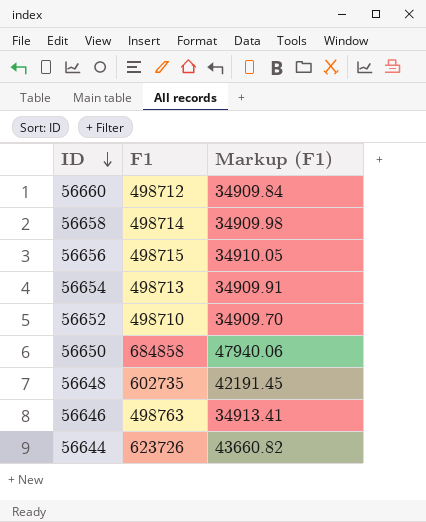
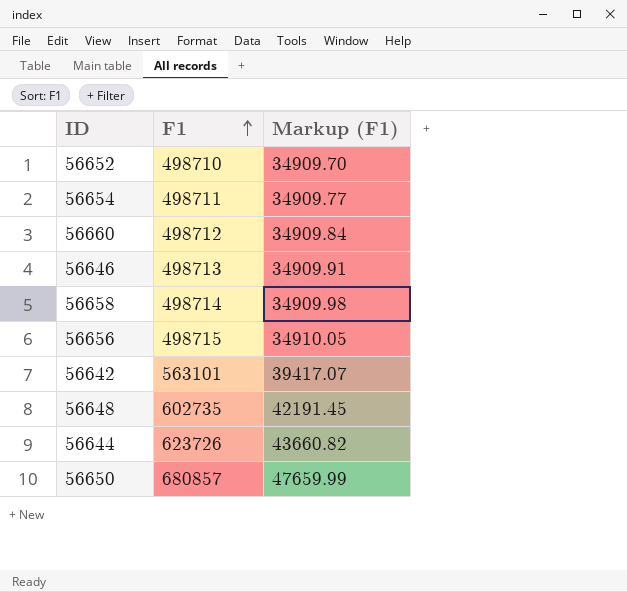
row order: ID descending -> F1 ascending
56654 | F1: 498713 -> 498711
56654 | Markup (F1): 34909.91 -> 34909.77
56646 | F1: 498763 -> 498713
56646 | Markup (F1): 34913.41 -> 34909.91
row 56642: none -> 563101 | 39417.07
56650 | F1: 684858 -> 680857
56650 | Markup (F1): 47940.06 -> 47659.99

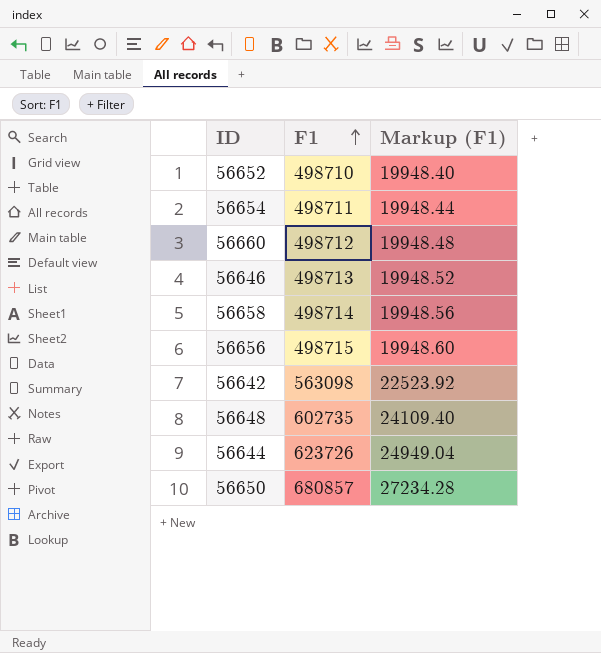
column Markup (F1) | formula: [F1] * 0.07 -> [F1] * 0.04
56642 | F1: 563101 -> 563098

